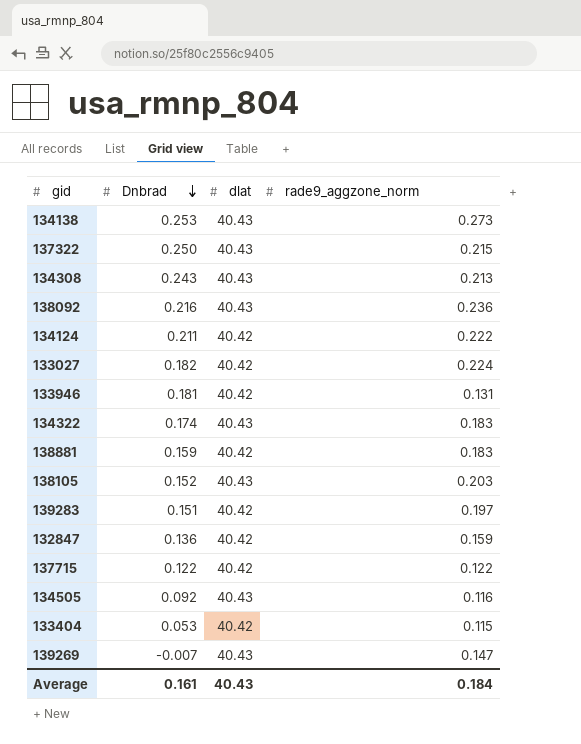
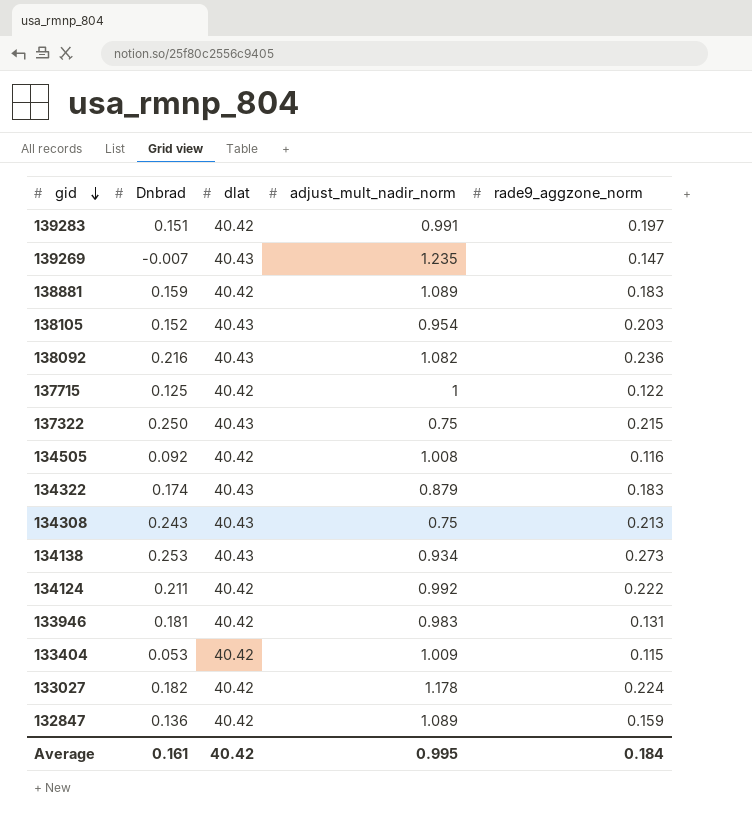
row order: Dnbrad descending -> gid descending
column adjust_mult_nadir_norm | position: none -> 4
137715 | Dnbrad: 0.122 -> 0.125
134505 | dlat: 40.43 -> 40.42
Average | dlat: 40.43 -> 40.42

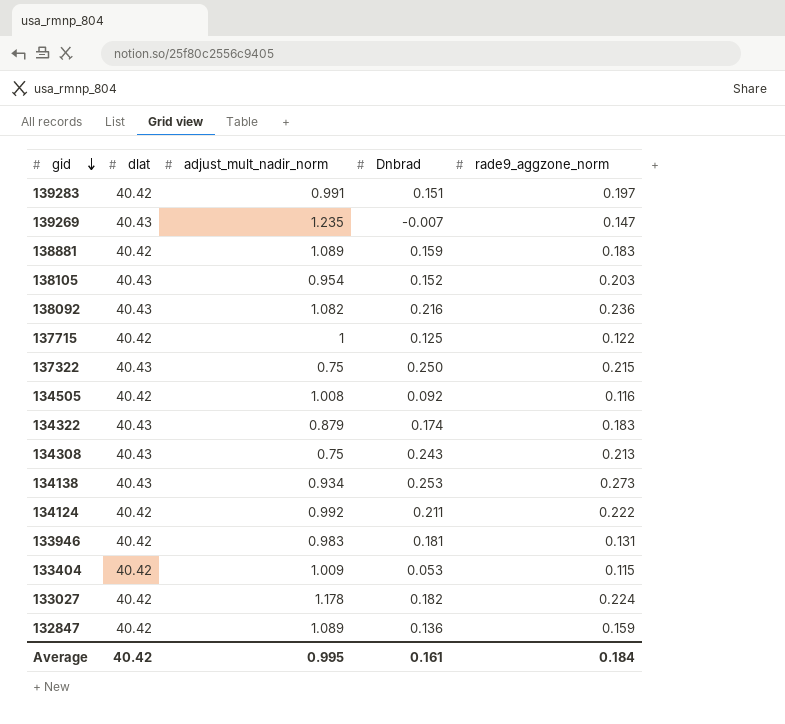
column Dnbrad | position: 2 -> 4

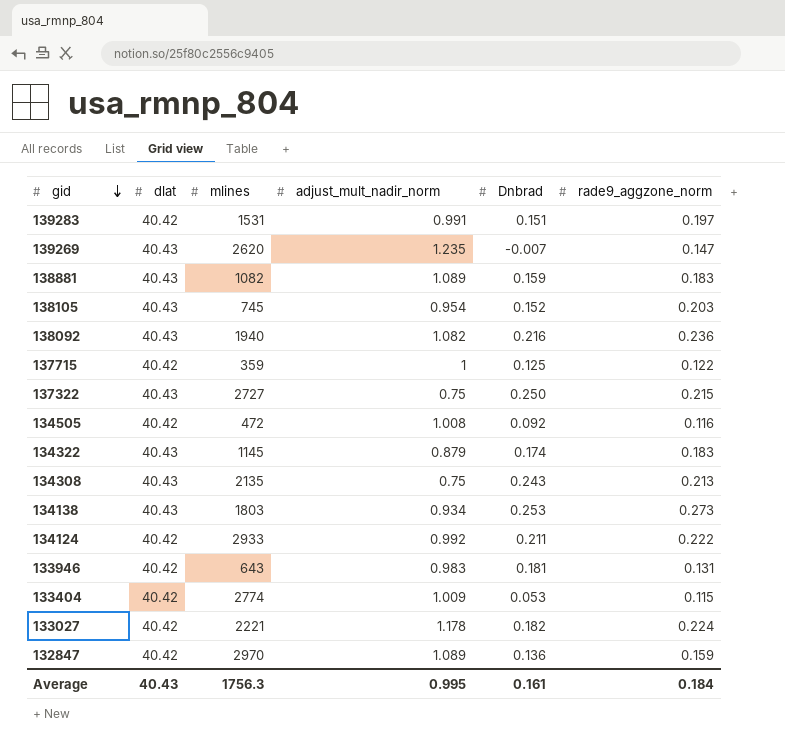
column mlines | position: none -> 3
138881 | dlat: 40.42 -> 40.43
Average | dlat: 40.42 -> 40.43

